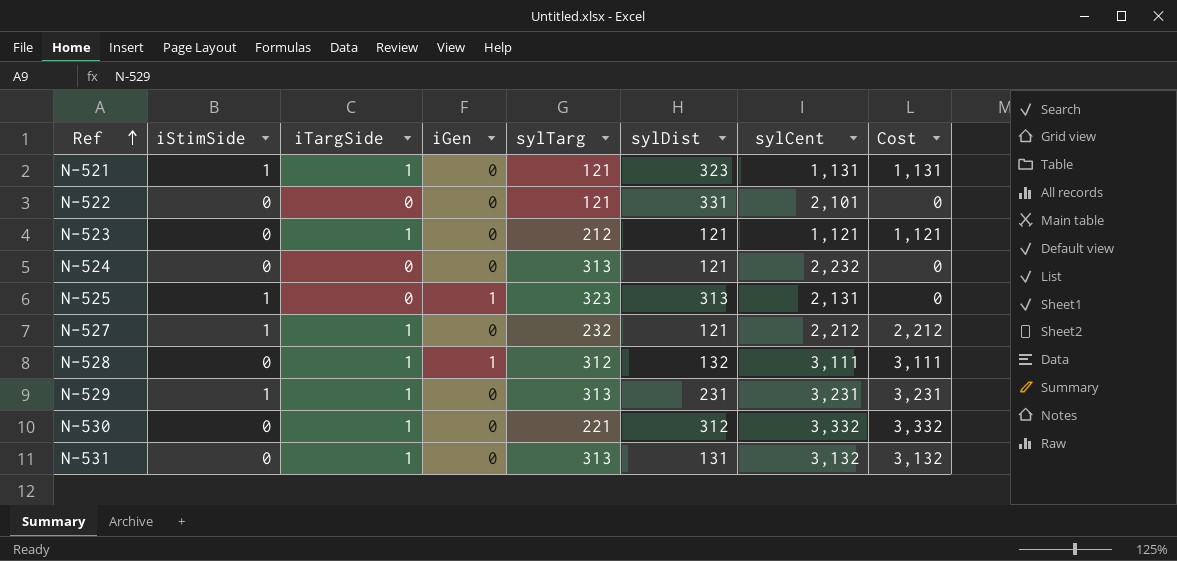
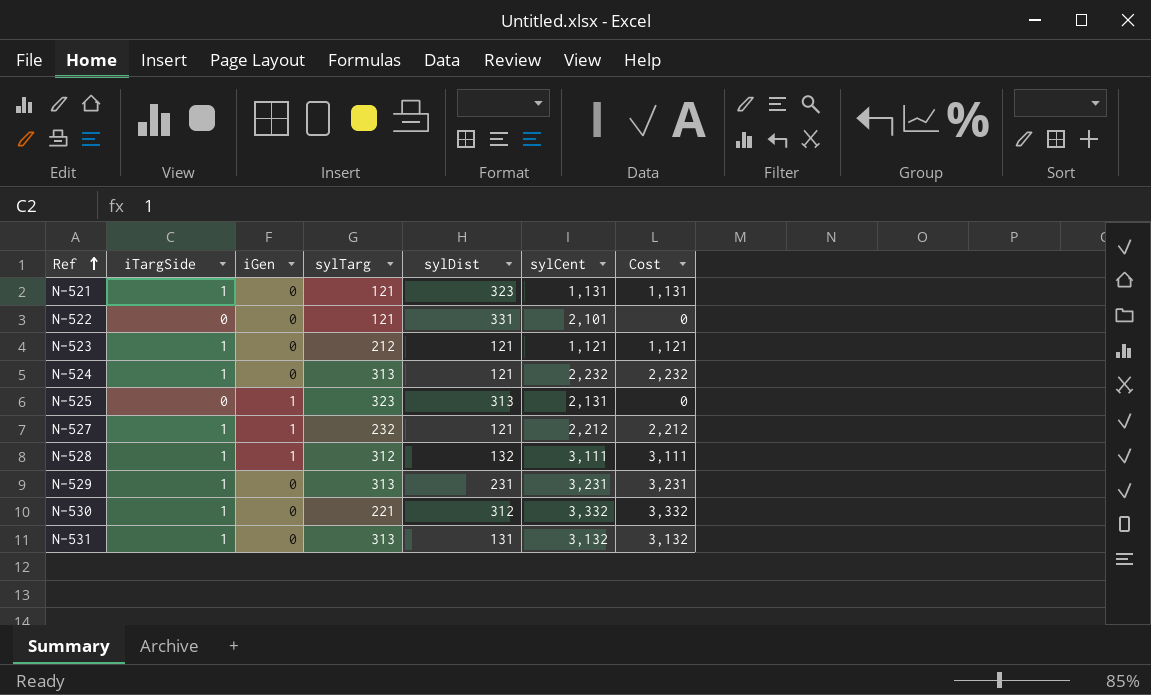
column iStimSide | position: 2 -> none
N-524 | iTargSide: 0 -> 1
N-524 | Cost: 0 -> 2,232
N-527 | iGen: 0 -> 1

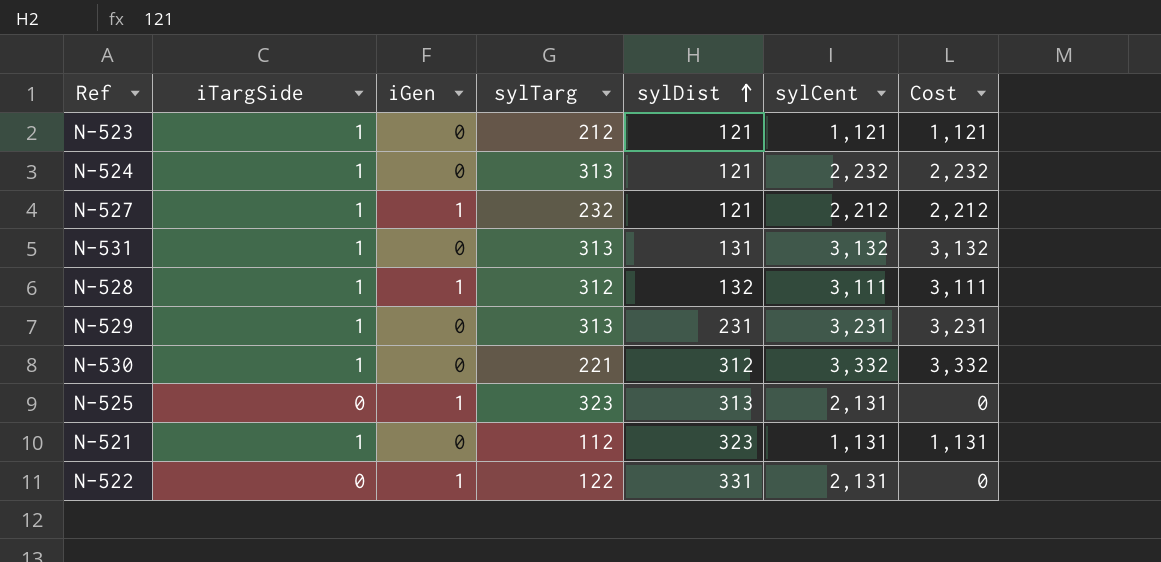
row order: Ref ascending -> sylDist ascending
N-521 | sylTarg: 121 -> 112
N-522 | iGen: 0 -> 1
N-522 | sylTarg: 121 -> 122
N-522 | sylCent: 2,101 -> 2,131

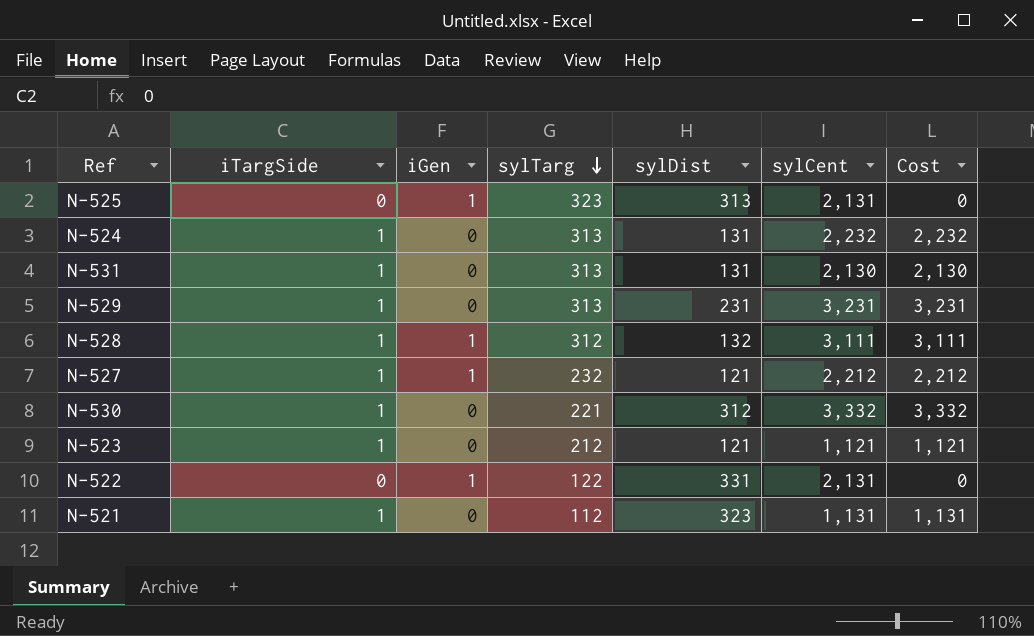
row order: sylDist ascending -> sylTarg descending
N-524 | sylDist: 121 -> 131
N-531 | sylCent: 3,132 -> 2,130
N-531 | Cost: 3,132 -> 2,130

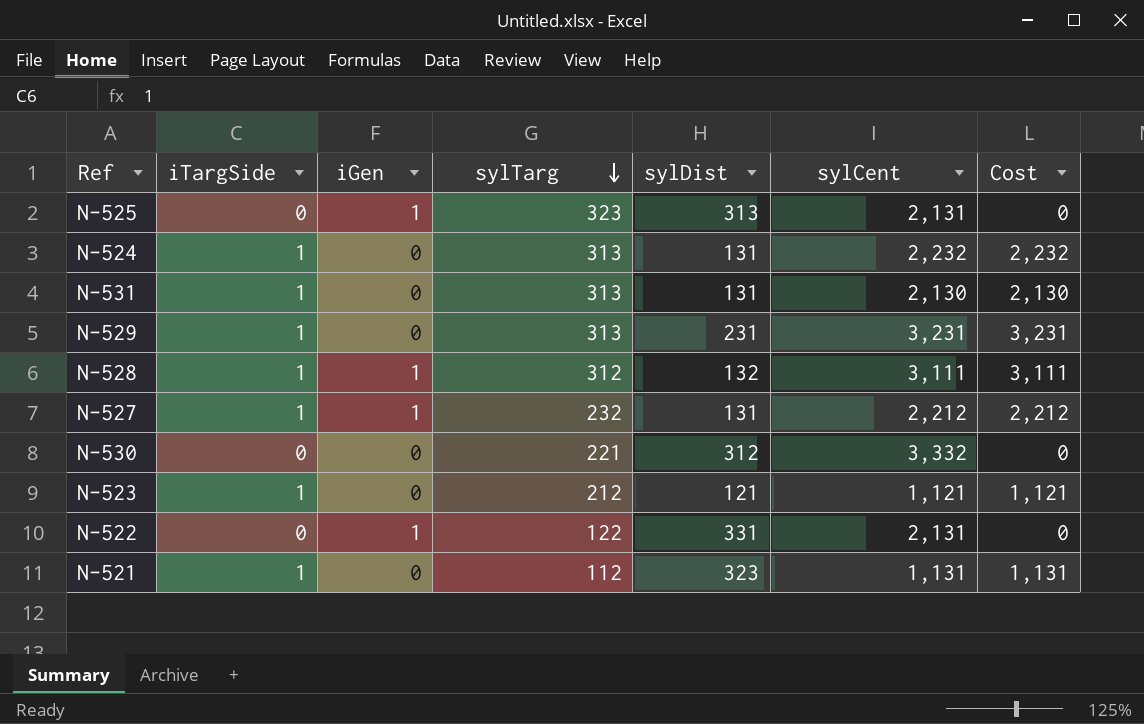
N-527 | sylDist: 121 -> 131
N-530 | iTargSide: 1 -> 0
N-530 | Cost: 3,332 -> 0

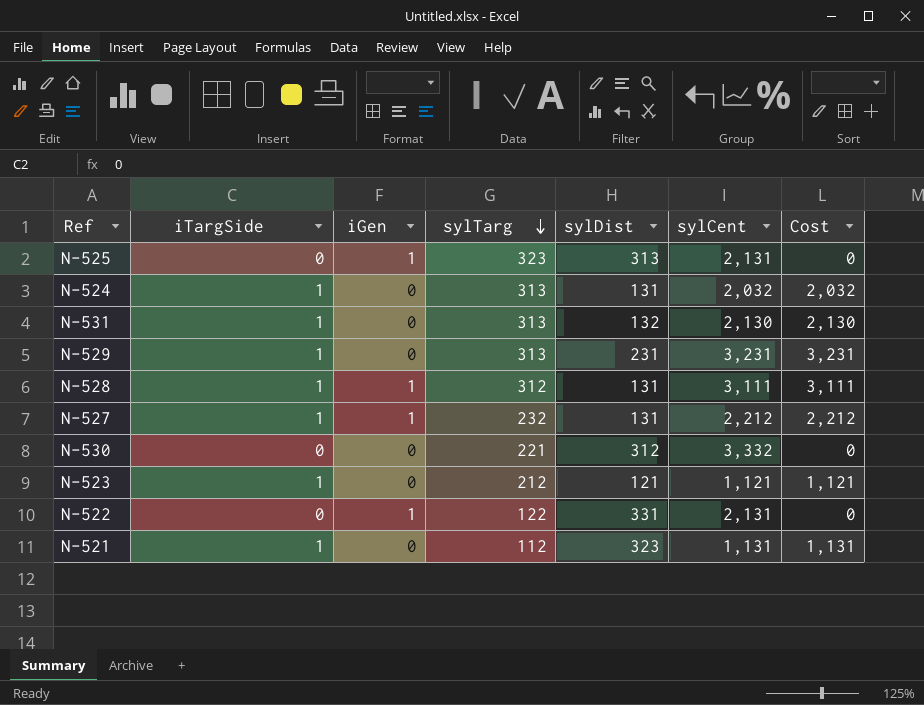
N-524 | sylCent: 2,232 -> 2,032
N-524 | Cost: 2,232 -> 2,032
N-531 | sylDist: 131 -> 132
N-528 | sylDist: 132 -> 131

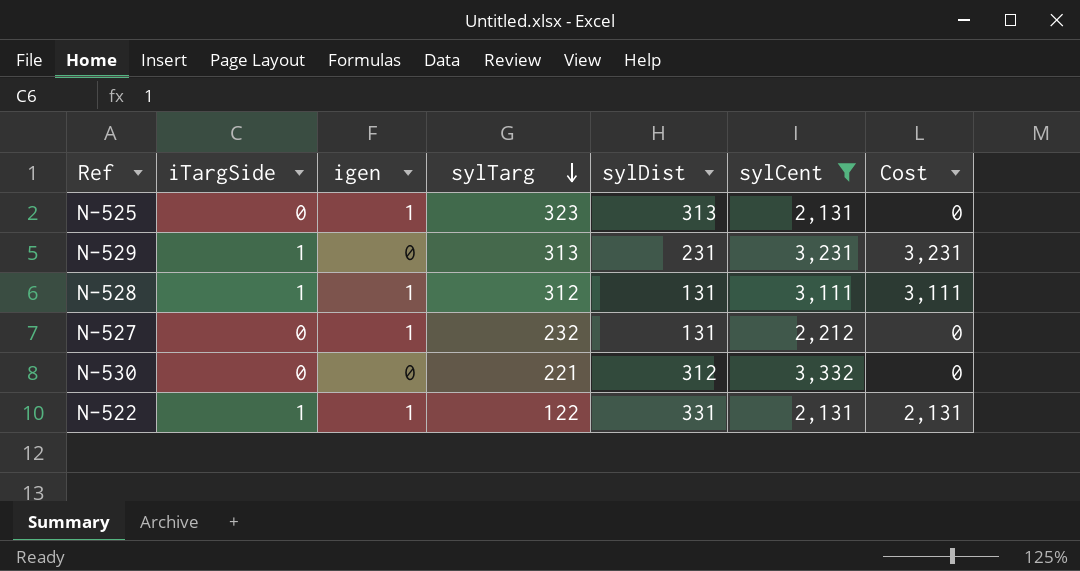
filter: none -> sylCent >= 2,131
column name: iGen -> igen
N-527 | iTargSide: 1 -> 0
N-527 | Cost: 2,212 -> 0
N-522 | iTargSide: 0 -> 1
N-522 | Cost: 0 -> 2,131

